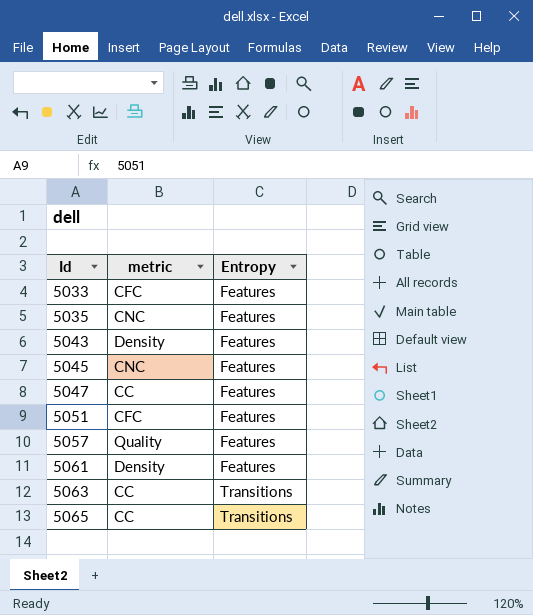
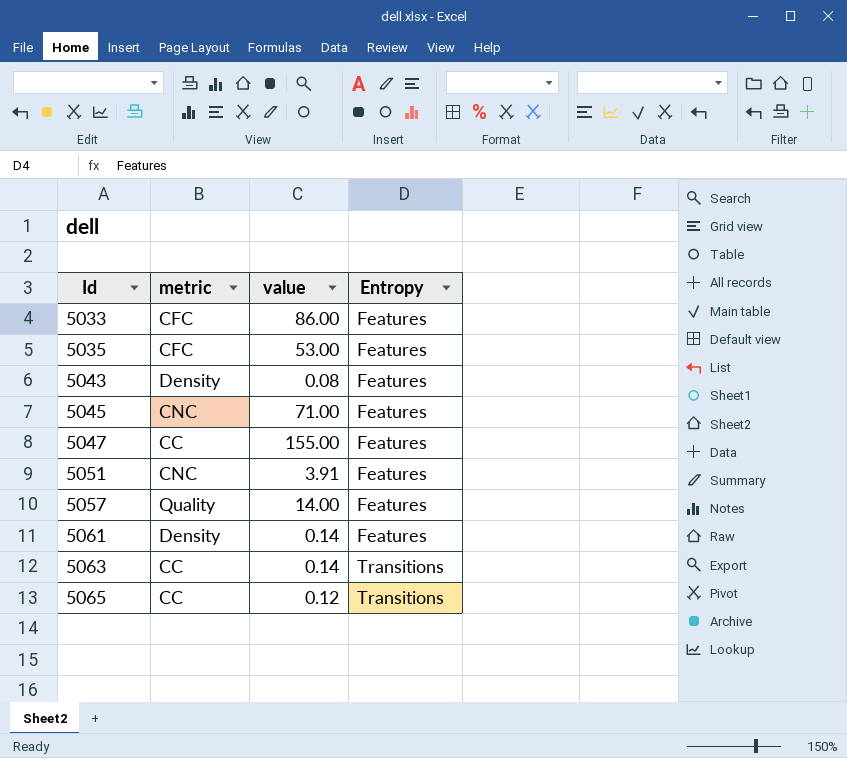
column value | position: none -> 3
5035 | metric: CNC -> CFC
5051 | metric: CFC -> CNC

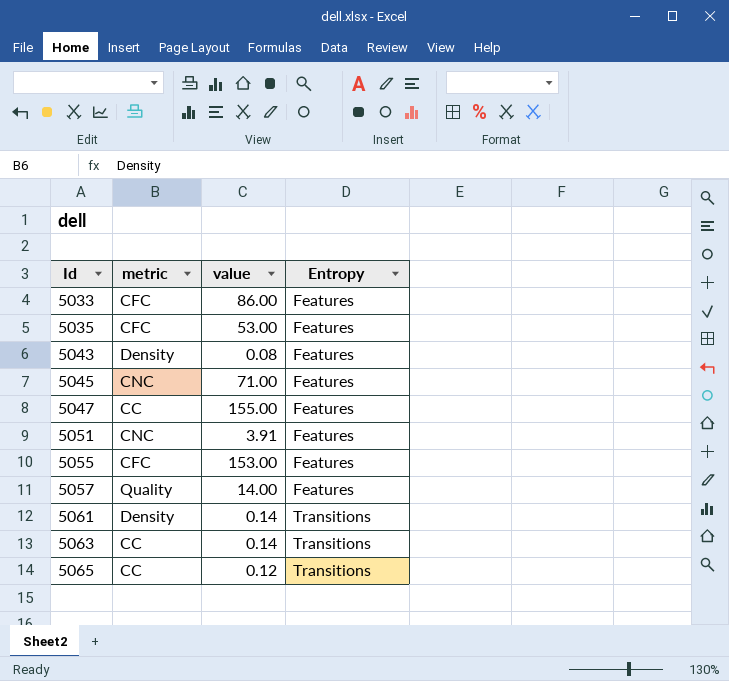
row 5055: none -> CFC | 153.00 | Features
5061 | Entropy: Features -> Transitions

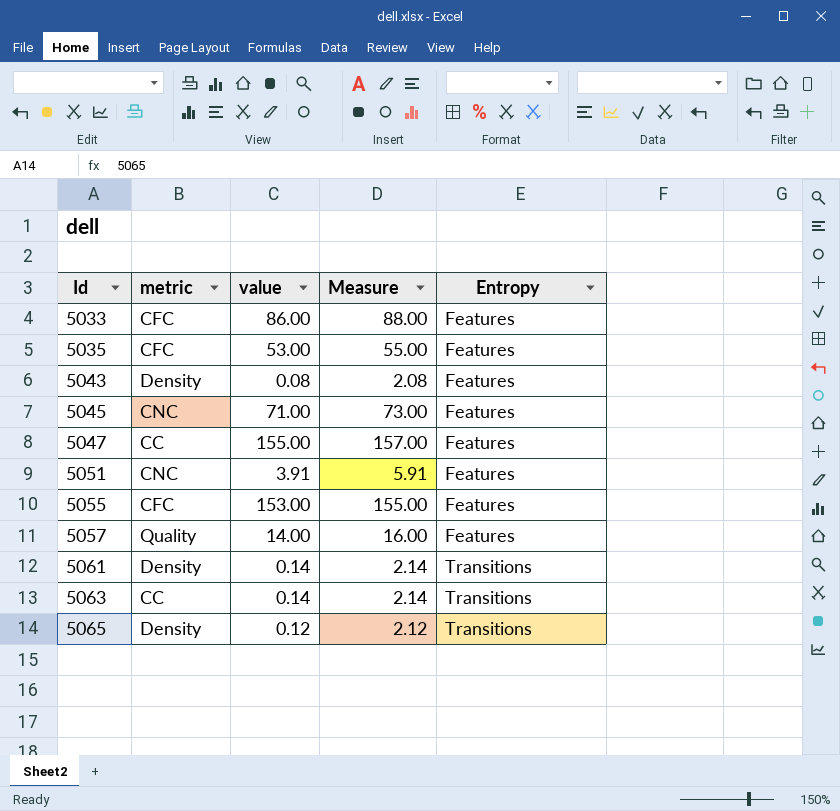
column Measure | formula: none -> [value] + 2
5065 | metric: CC -> Density

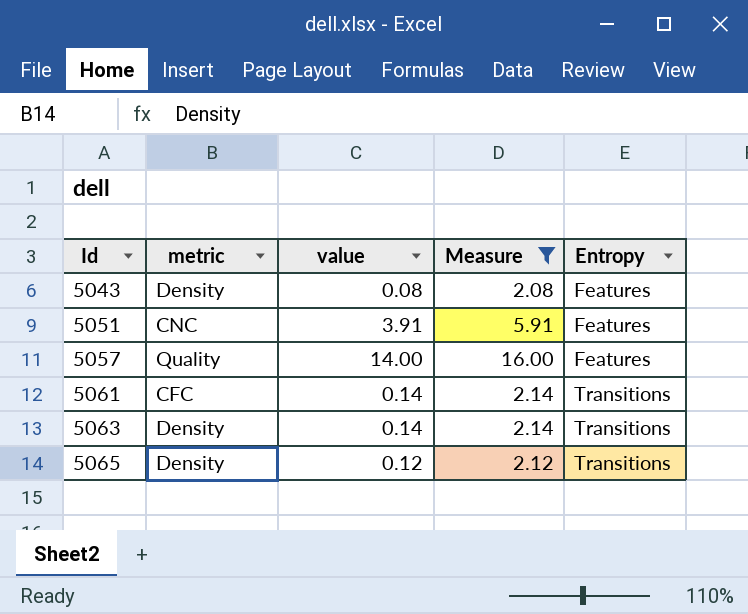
filter: none -> Measure <= 16.00
5061 | metric: Density -> CFC
5063 | metric: CC -> Density

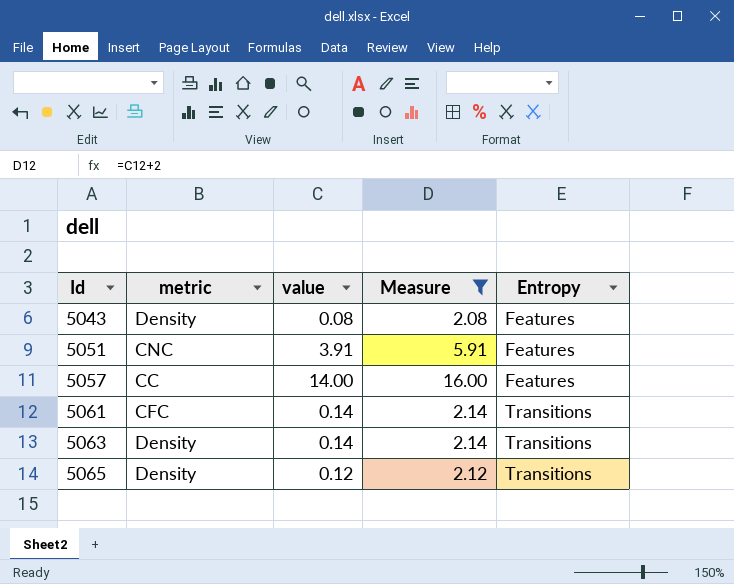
5057 | metric: Quality -> CC

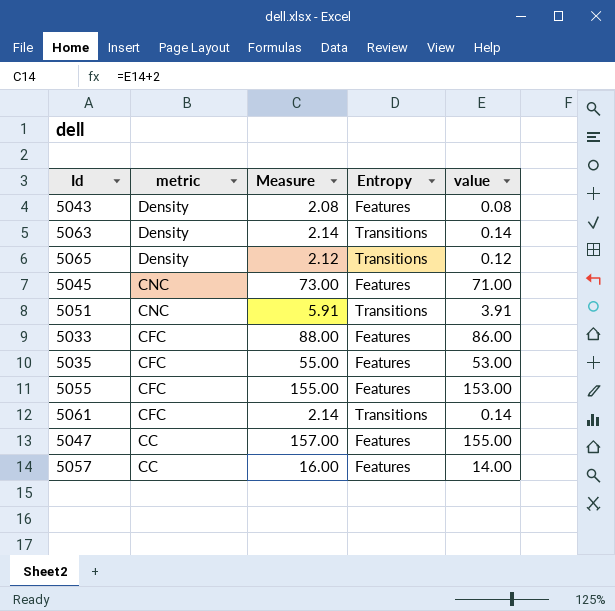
filter: Measure <= 16.00 -> none
row order: Id ascending -> metric descending
column value | position: 3 -> 5
5051 | Entropy: Features -> Transitions

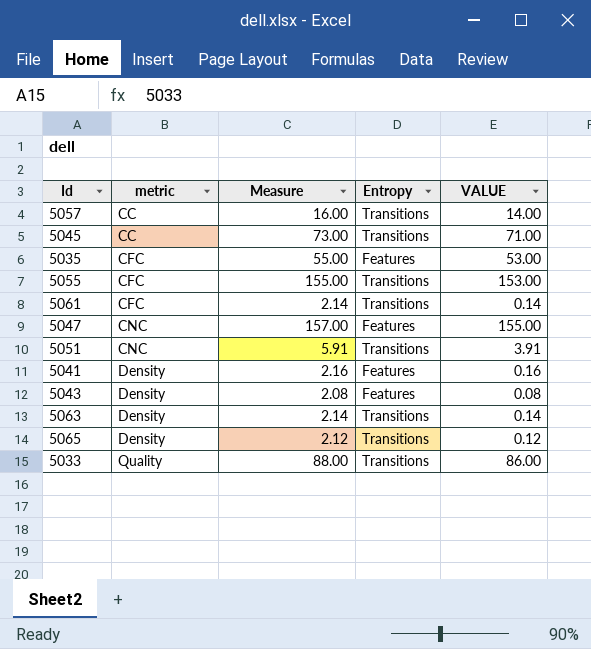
row order: metric descending -> metric ascending
column name: value -> VALUE
5057 | Entropy: Features -> Transitions
5045 | metric: CNC -> CC
5045 | Entropy: Features -> Transitions
5055 | Entropy: Features -> Transitions
5047 | metric: CC -> CNC
row 5041: none -> Density | 2.16 | Features | 0.16
5033 | metric: CFC -> Quality
5033 | Entropy: Features -> Transitions

